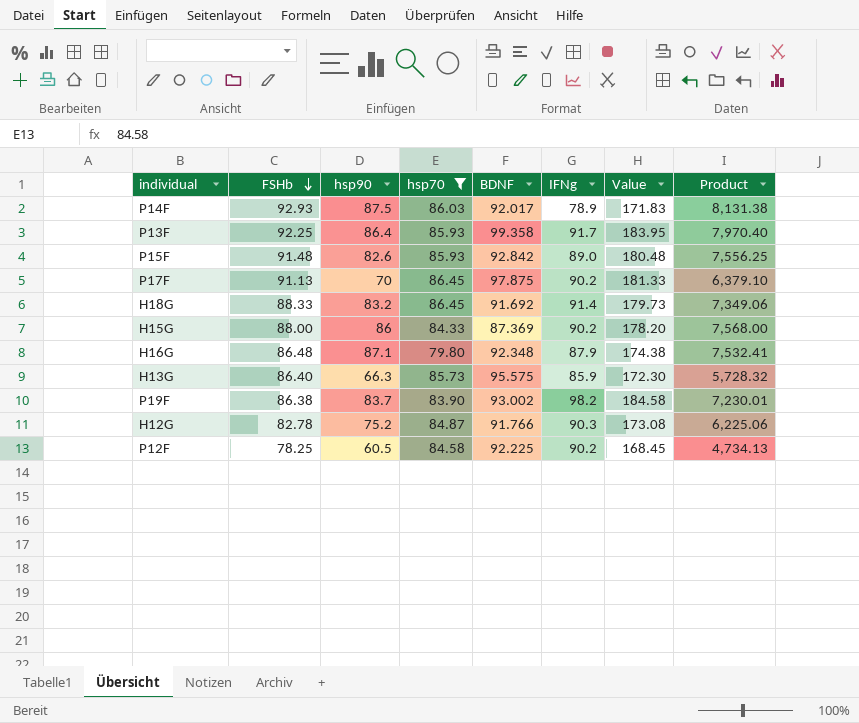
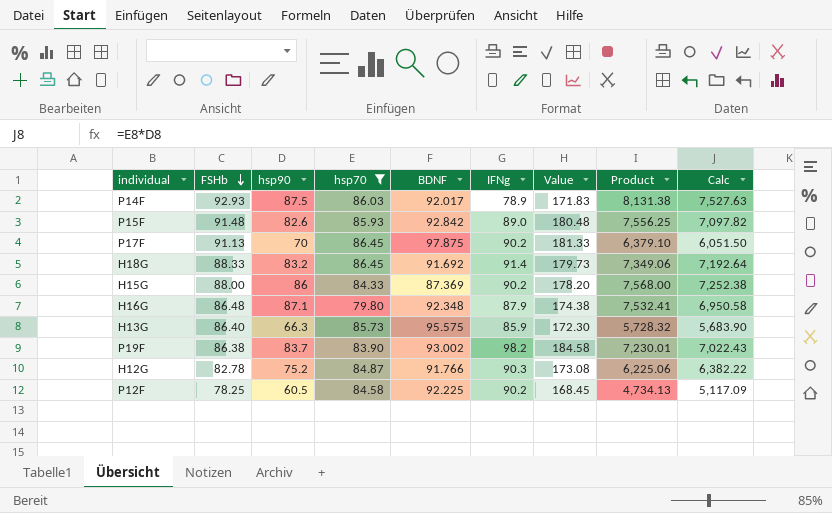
column Calc | formula: none -> [hsp90] * [hsp70]
row P13F: 92.25 | 86.4 | 85.93 | 99.358 | 91.7 | 183.95 | 7,970.40 -> none

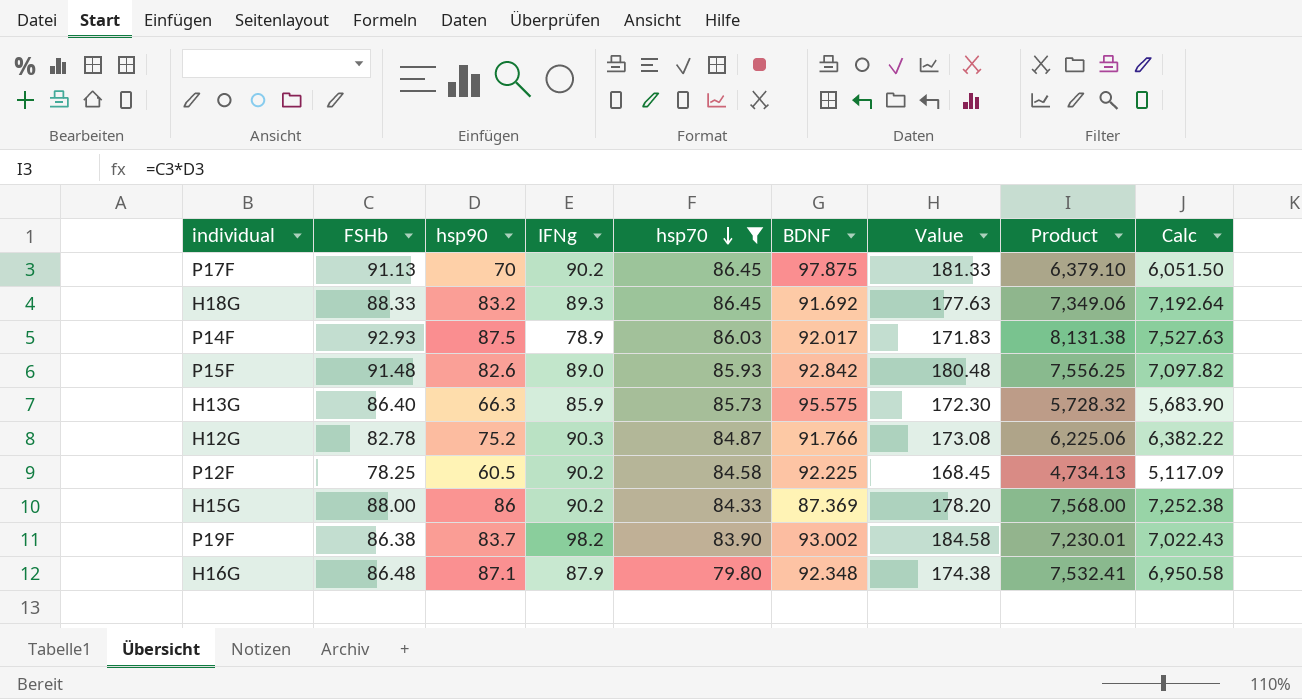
row order: FSHb descending -> hsp70 descending
column IFNg | position: 6 -> 4
H18G | IFNg: 91.4 -> 89.3
H18G | Value: 179.73 -> 177.63

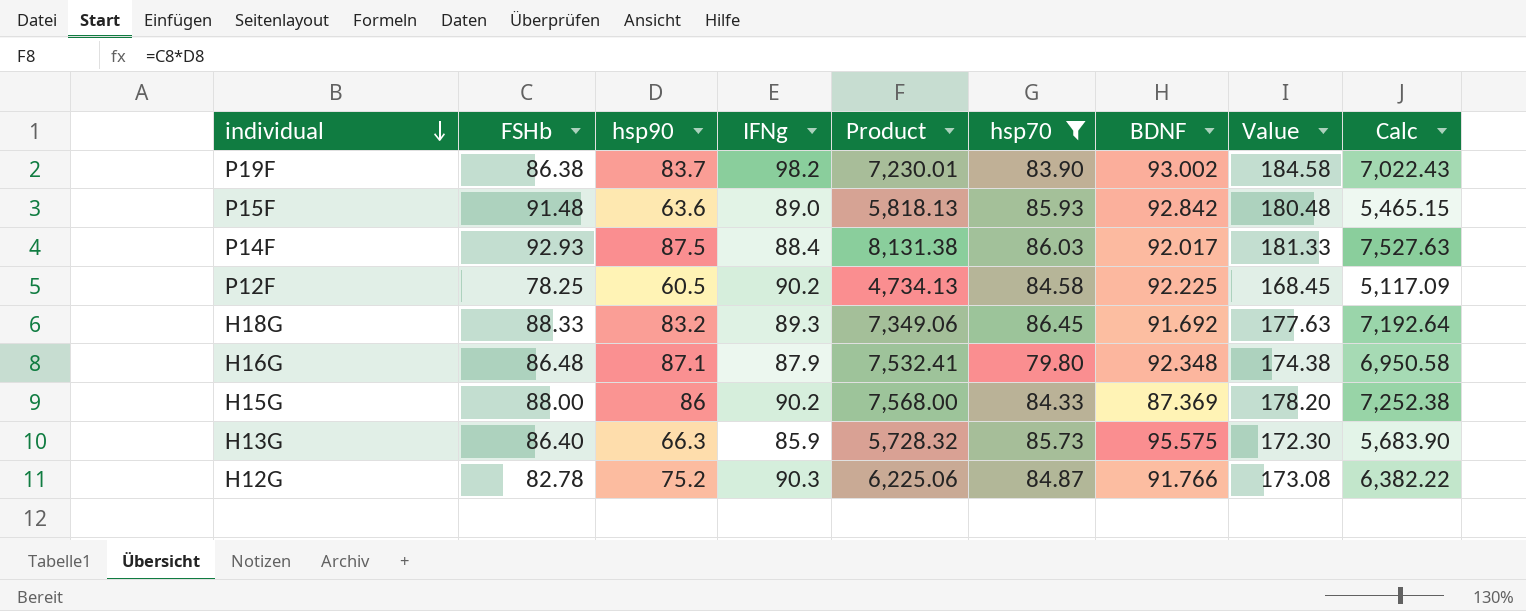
row order: hsp70 descending -> individual descending
column Product | position: 8 -> 5
row P17F: 91.13 | 70 | 90.2 | 86.45 | 97.875 | 181.33 | 6,379.10 | 6,051.50 -> none
P15F | hsp90: 82.6 -> 63.6
P15F | Product: 7,556.25 -> 5,818.13
P15F | Calc: 7,097.82 -> 5,465.15
P14F | IFNg: 78.9 -> 88.4
P14F | Value: 171.83 -> 181.33

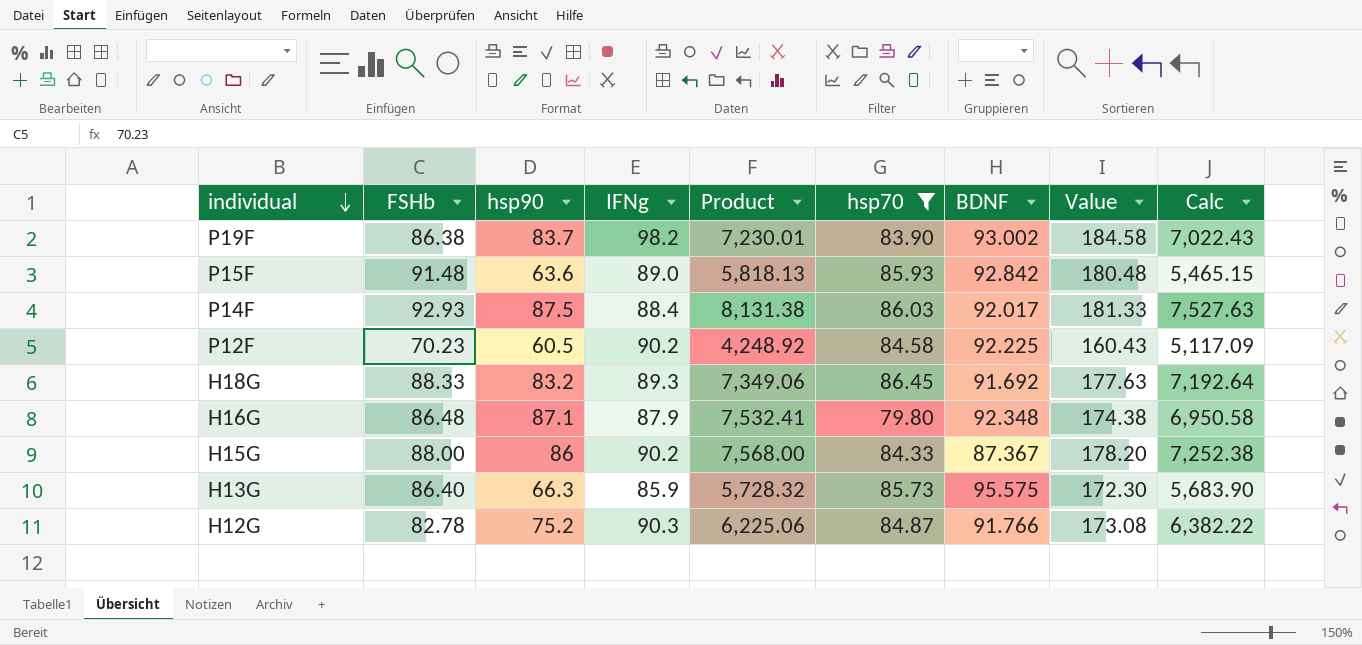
P12F | FSHb: 78.25 -> 70.23
P12F | Product: 4,734.13 -> 4,248.92
P12F | Value: 168.45 -> 160.43
H15G | BDNF: 87.369 -> 87.367

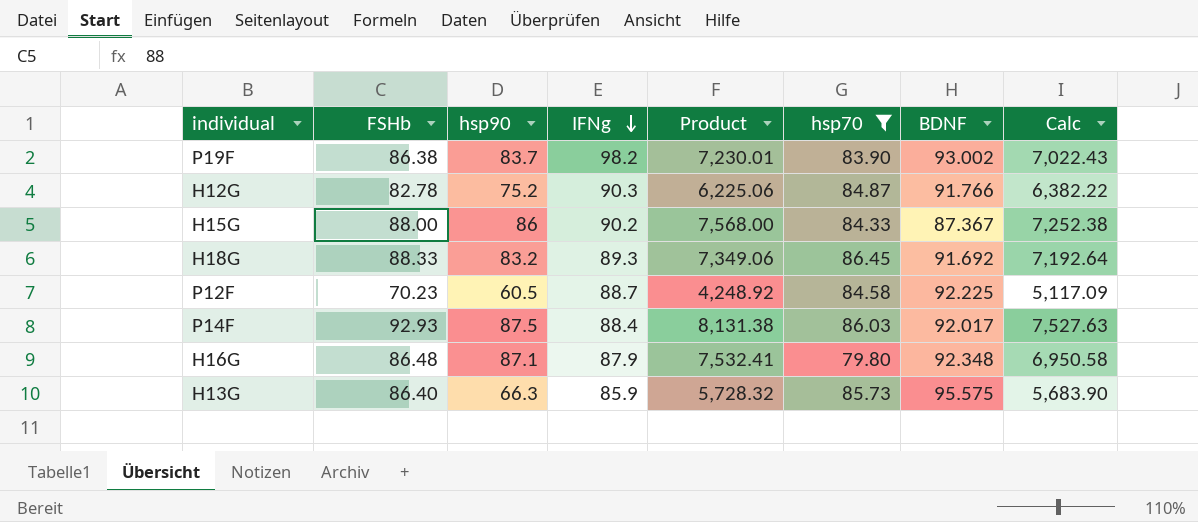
row order: individual descending -> IFNg descending
column Value | formula: [FSHb] + [IFNg] -> none
row P15F: 91.48 | 63.6 | 89.0 | 5,818.13 | 85.93 | 92.842 | 180.48 | 5,465.15 -> none
P12F | IFNg: 90.2 -> 88.7

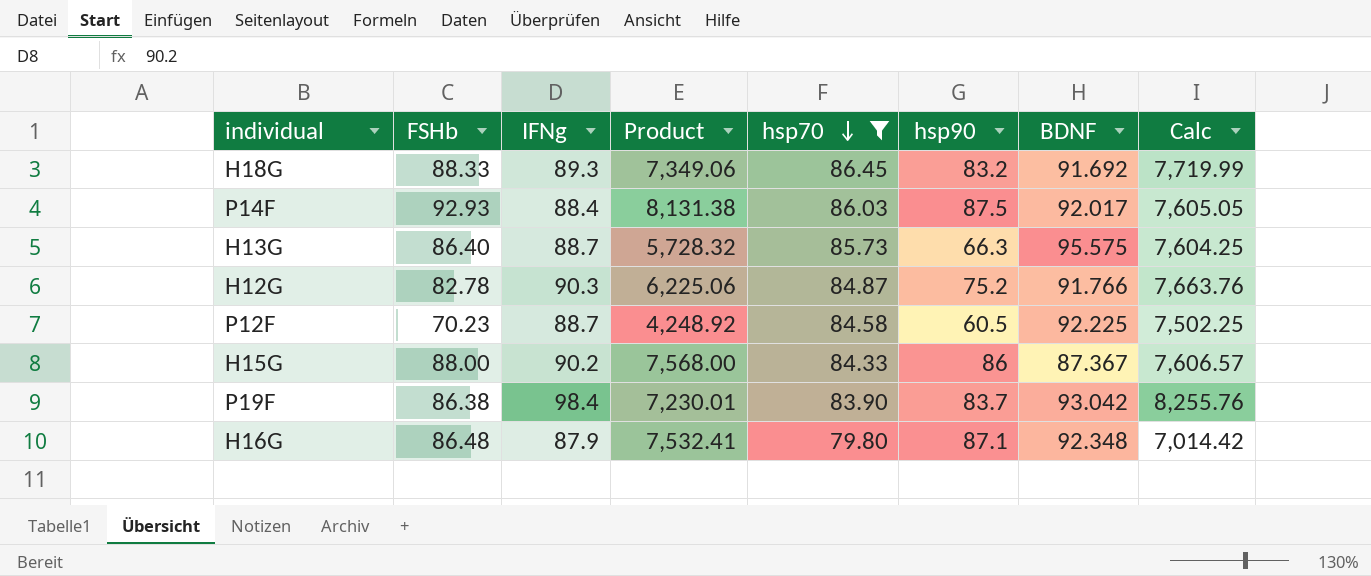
row order: IFNg descending -> hsp70 descending
column hsp90 | position: 3 -> 6
column Calc | formula: [hsp90] * [hsp70] -> [IFNg] * [hsp70]
H13G | IFNg: 85.9 -> 88.7
P19F | IFNg: 98.2 -> 98.4
P19F | BDNF: 93.002 -> 93.042

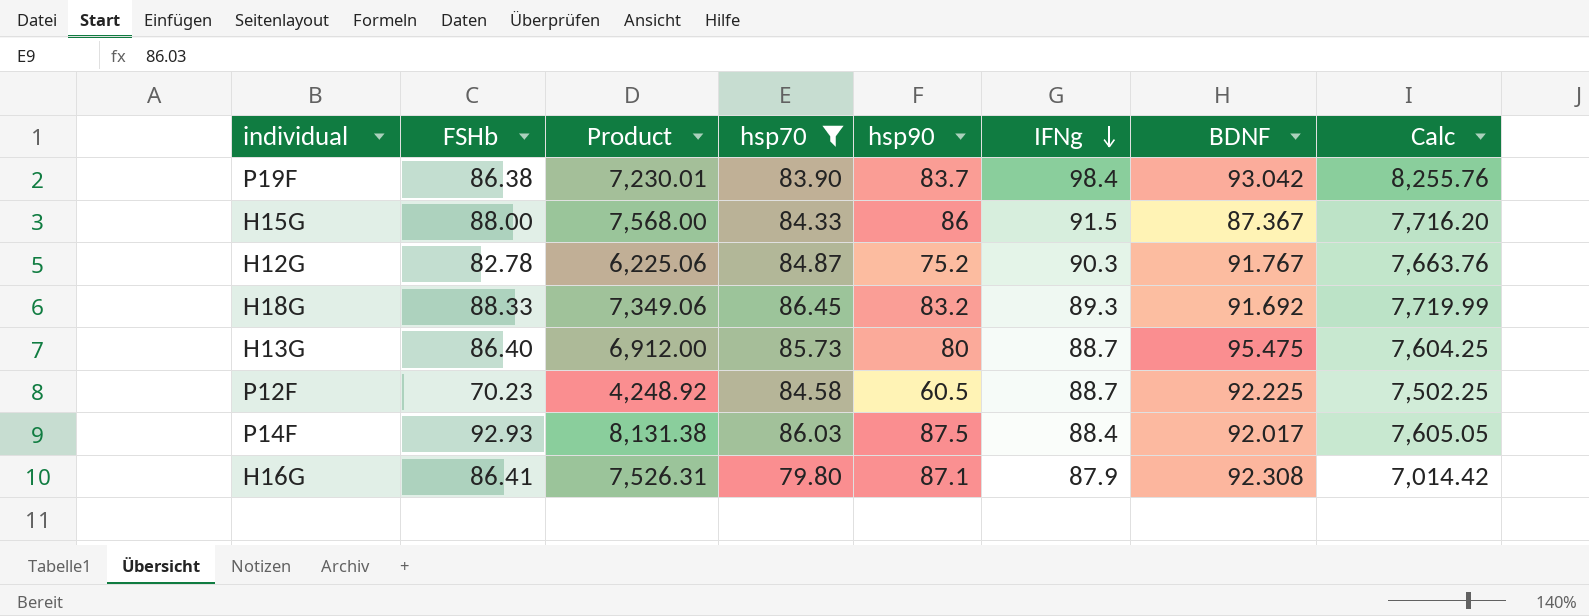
row order: hsp70 descending -> IFNg descending
column IFNg | position: 3 -> 6
H15G | IFNg: 90.2 -> 91.5
H15G | Calc: 7,606.57 -> 7,716.20
H12G | BDNF: 91.766 -> 91.767
H13G | Product: 5,728.32 -> 6,912.00
H13G | hsp90: 66.3 -> 80
H13G | BDNF: 95.575 -> 95.475
H16G | FSHb: 86.48 -> 86.41
H16G | Product: 7,532.41 -> 7,526.31
H16G | BDNF: 92.348 -> 92.308

